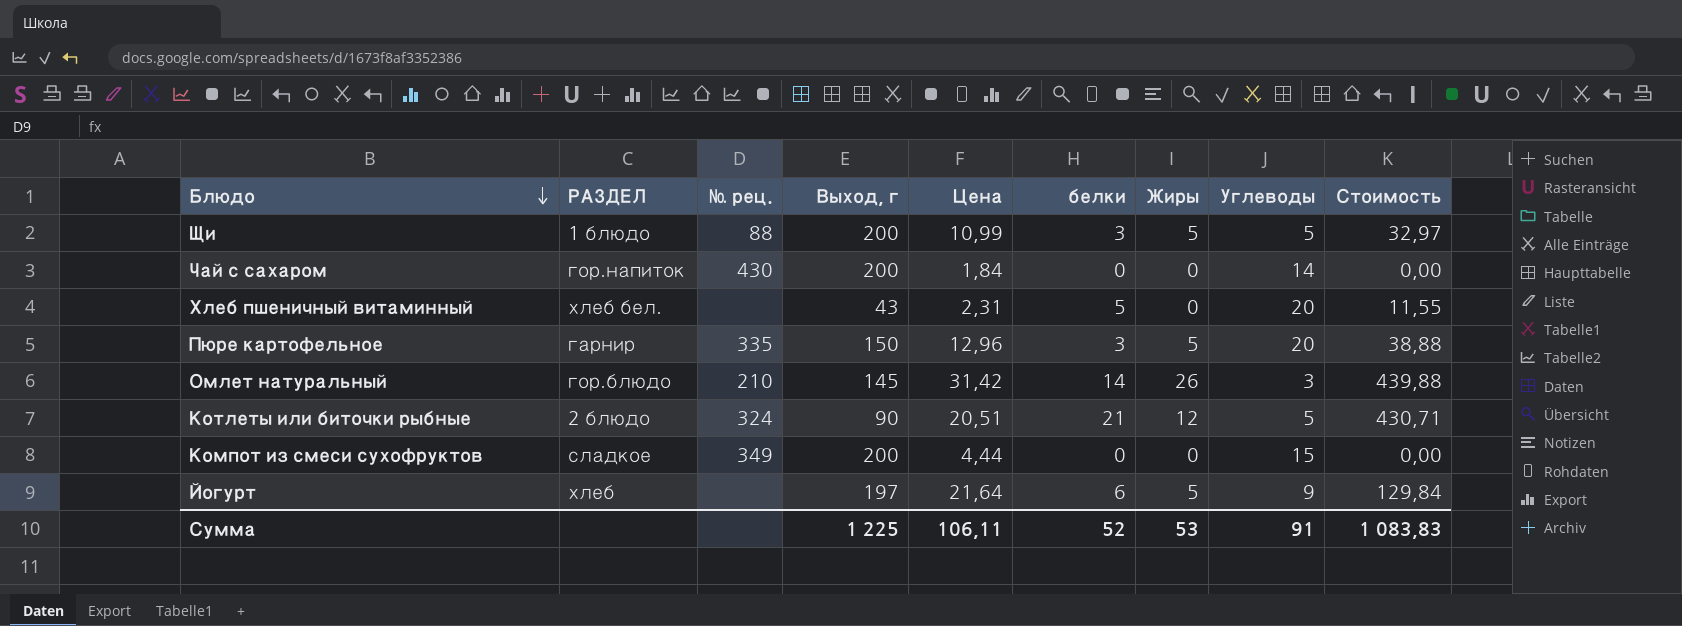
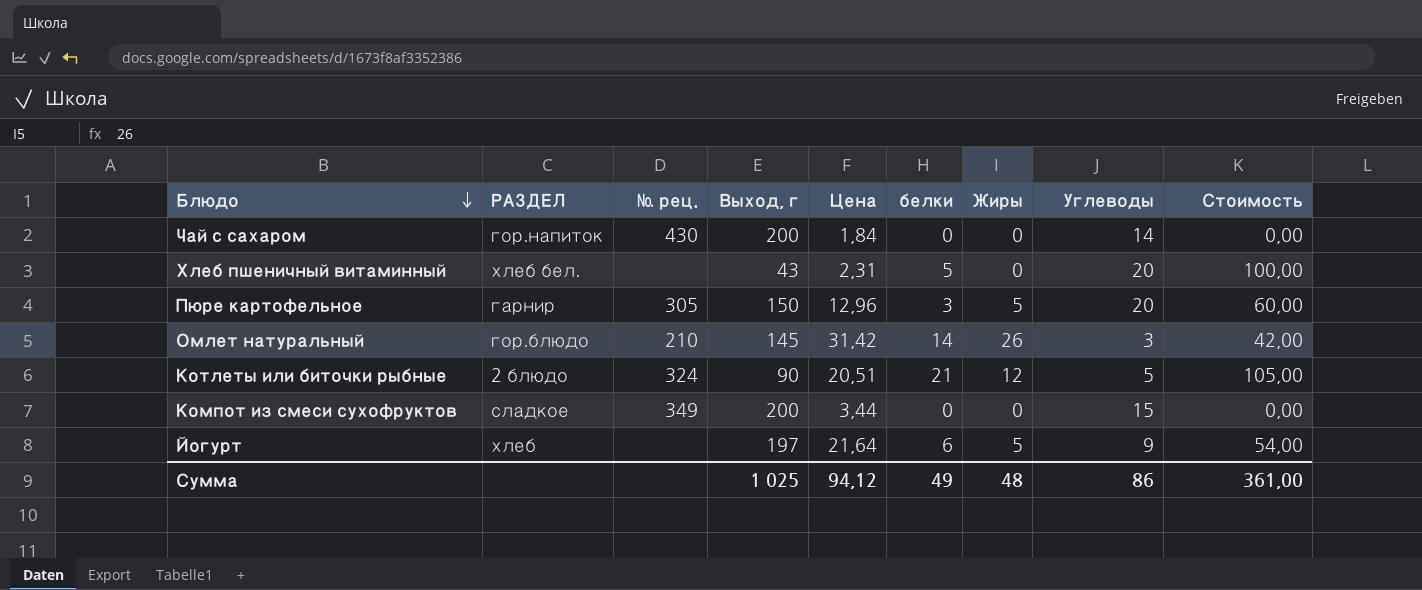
column Стоимость | formula: [Цена] * [белки] -> [белки] * [Углеводы]
row Щи: 1 блюдо | 88 | 200 | 10,99 | 3 | 5 | 5 | 32,97 -> none
Пюре картофельное | № рец.: 335 -> 305
Компот из смеси сухофруктов | Цена: 4,44 -> 3,44
Сумма | Выход, г: 1 225 -> 1 025
Сумма | Цена: 106,11 -> 94,12
Сумма | белки: 52 -> 49
Сумма | Жиры: 53 -> 48
Сумма | Углеводы: 91 -> 86
Сумма | Стоимость: 1 083,83 -> 361,00

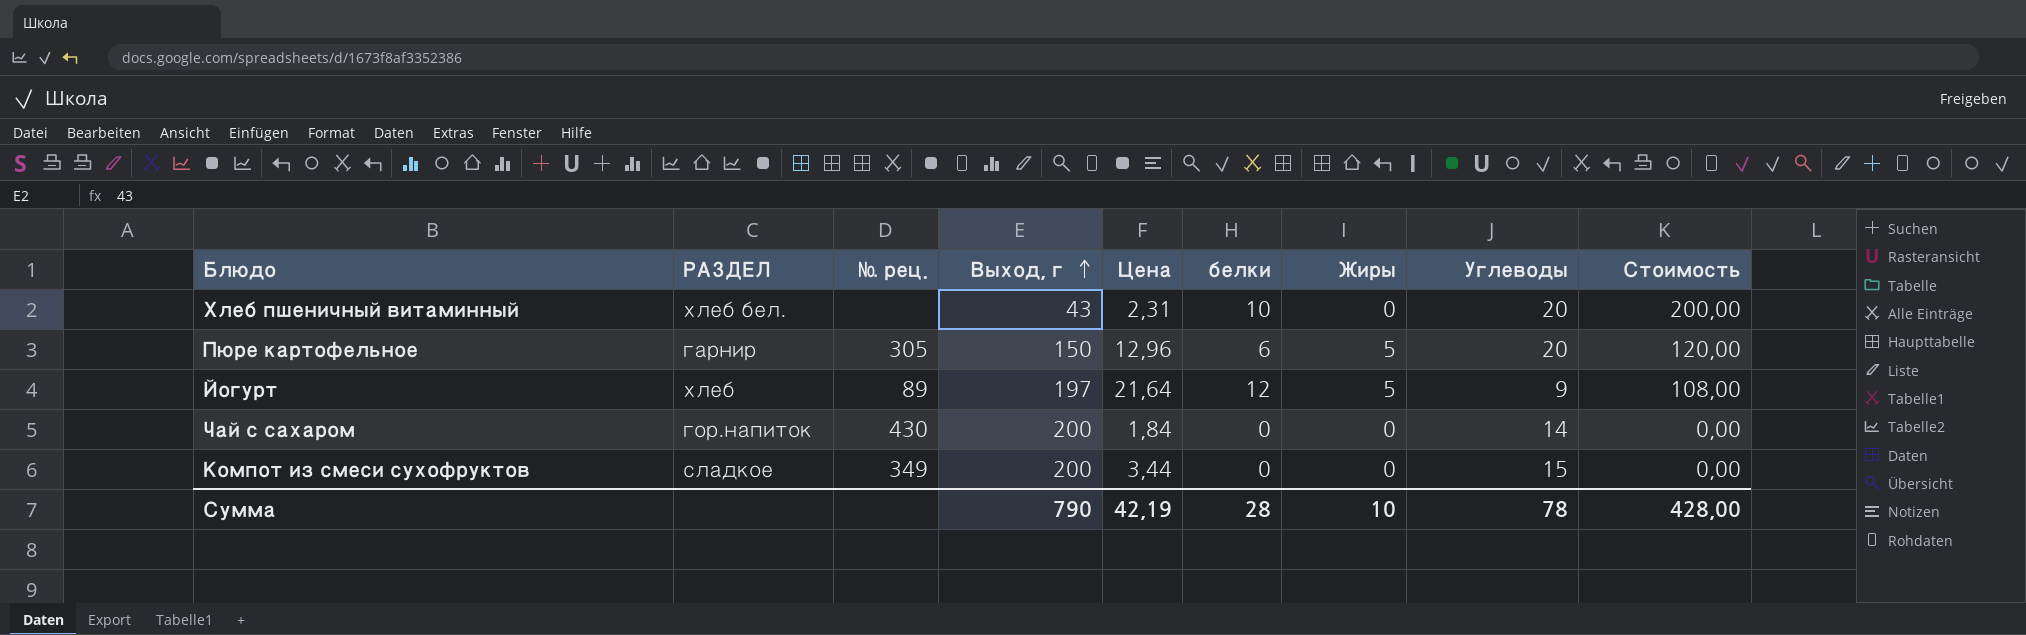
row order: Блюдо descending -> Выход, г ascending
row Омлет натуральный: гор.блюдо | 210 | 145 | 31,42 | 14 | 26 | 3 | 42,00 -> none
row Котлеты или биточки рыбные: 2 блюдо | 324 | 90 | 20,51 | 21 | 12 | 5 | 105,00 -> none
Хлеб пшеничный витаминный | белки: 5 -> 10
Хлеб пшеничный витаминный | Стоимость: 100,00 -> 200,00
Пюре картофельное | белки: 3 -> 6
Пюре картофельное | Стоимость: 60,00 -> 120,00
Йогурт | № рец.: none -> 89
Йогурт | белки: 6 -> 12
Йогурт | Стоимость: 54,00 -> 108,00
Сумма | Выход, г: 1 025 -> 790
Сумма | Цена: 94,12 -> 42,19
Сумма | белки: 49 -> 28
Сумма | Жиры: 48 -> 10
Сумма | Углеводы: 86 -> 78
Сумма | Стоимость: 361,00 -> 428,00

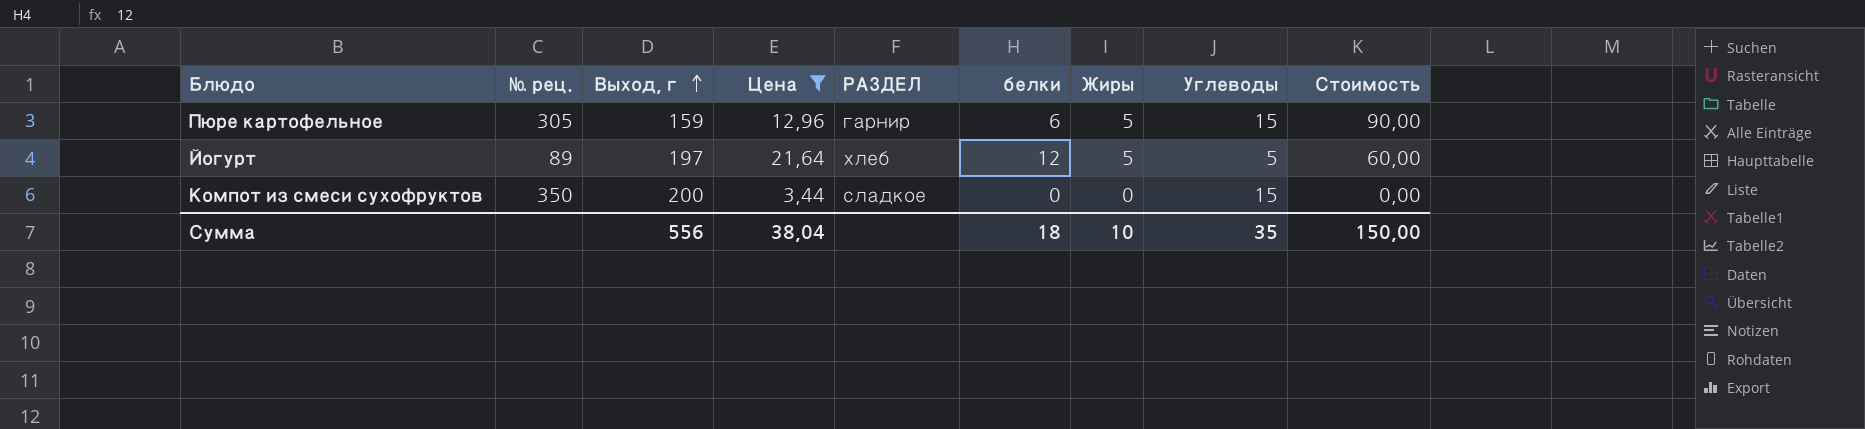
filter: none -> Цена >= 3,44
column РАЗДЕЛ | position: 2 -> 5
Пюре картофельное | Выход, г: 150 -> 159
Пюре картофельное | Углеводы: 20 -> 15
Пюре картофельное | Стоимость: 120,00 -> 90,00
Йогурт | Углеводы: 9 -> 5
Йогурт | Стоимость: 108,00 -> 60,00
Компот из смеси сухофруктов | № рец.: 349 -> 350
Сумма | Выход, г: 790 -> 556
Сумма | Цена: 42,19 -> 38,04
Сумма | белки: 28 -> 18
Сумма | Углеводы: 78 -> 35
Сумма | Стоимость: 428,00 -> 150,00

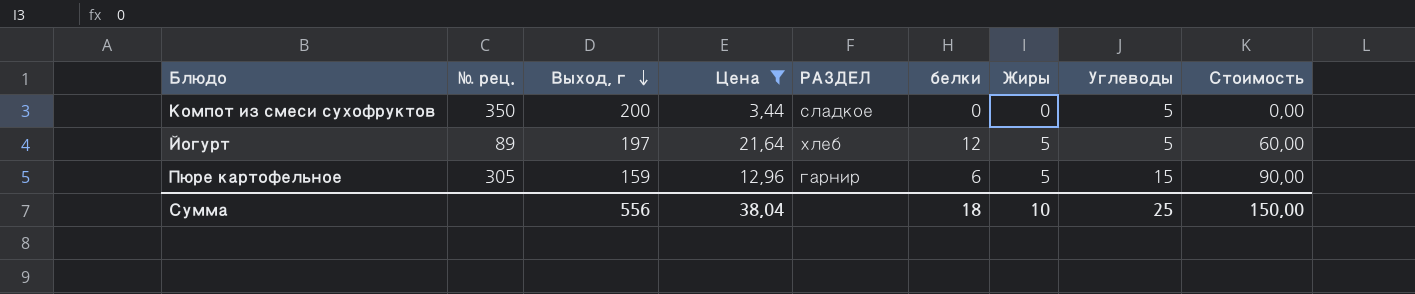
row order: Выход, г ascending -> Выход, г descending
Компот из смеси сухофруктов | Углеводы: 15 -> 5
Сумма | Углеводы: 35 -> 25

